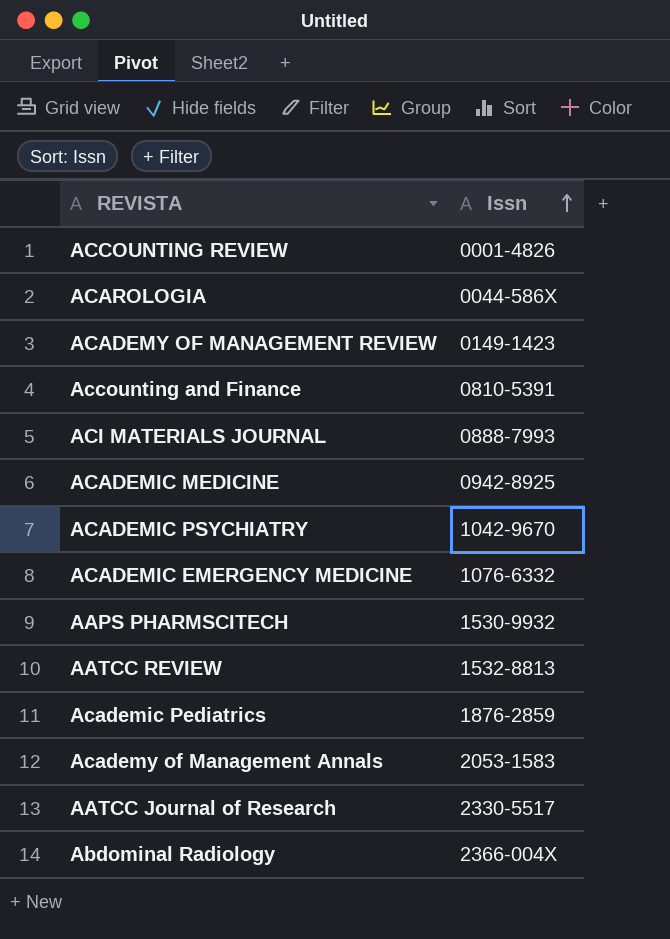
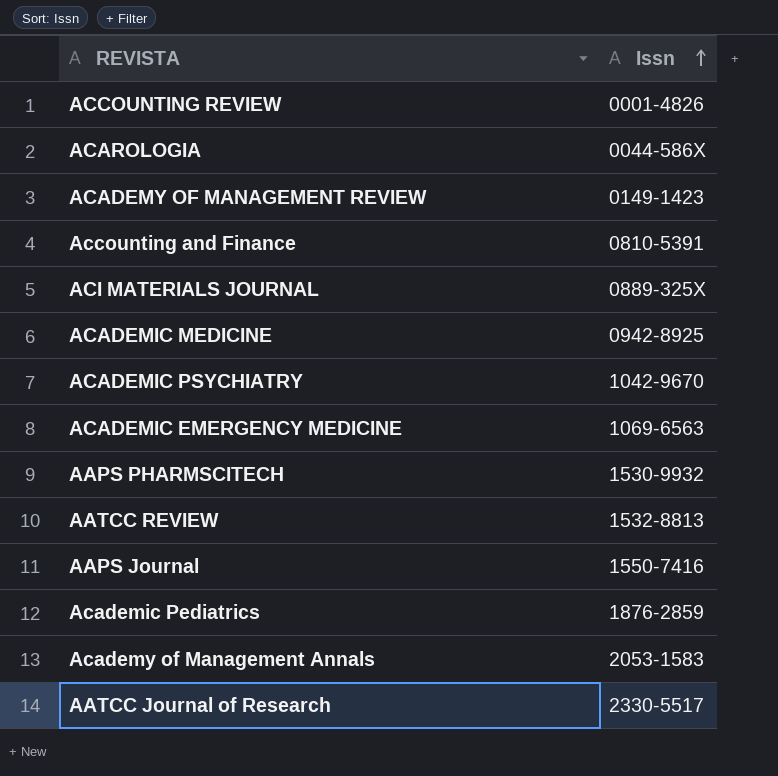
row Abdominal Radiology: 2366-004X -> none
ACI MATERIALS JOURNAL | Issn: 0888-7993 -> 0889-325X
ACADEMIC EMERGENCY MEDICINE | Issn: 1076-6332 -> 1069-6563
row AAPS Journal: none -> 1550-7416

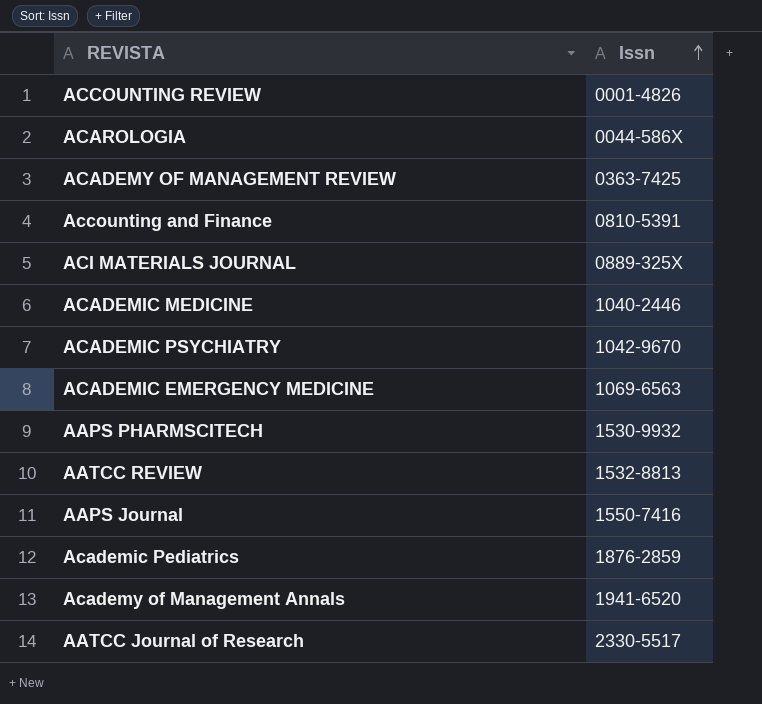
ACADEMY OF MANAGEMENT REVIEW | Issn: 0149-1423 -> 0363-7425
ACADEMIC MEDICINE | Issn: 0942-8925 -> 1040-2446
Academy of Management Annals | Issn: 2053-1583 -> 1941-6520

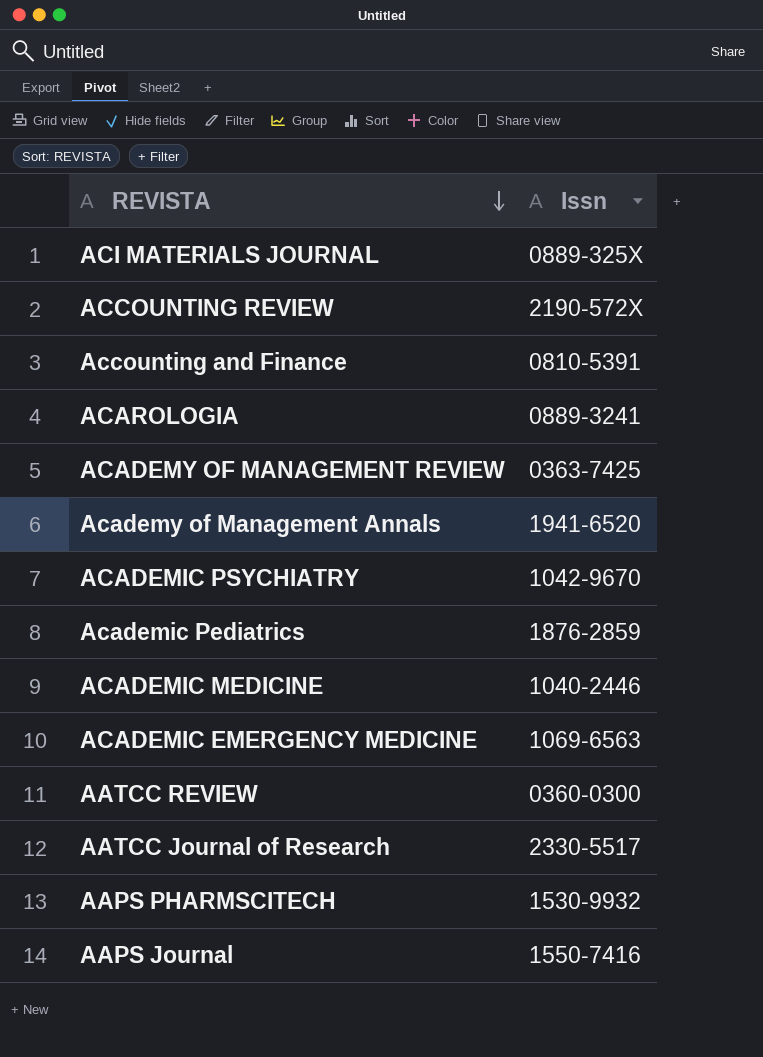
row order: Issn ascending -> REVISTA descending
ACCOUNTING REVIEW | Issn: 0001-4826 -> 2190-572X
ACAROLOGIA | Issn: 0044-586X -> 0889-3241
AATCC REVIEW | Issn: 1532-8813 -> 0360-0300

